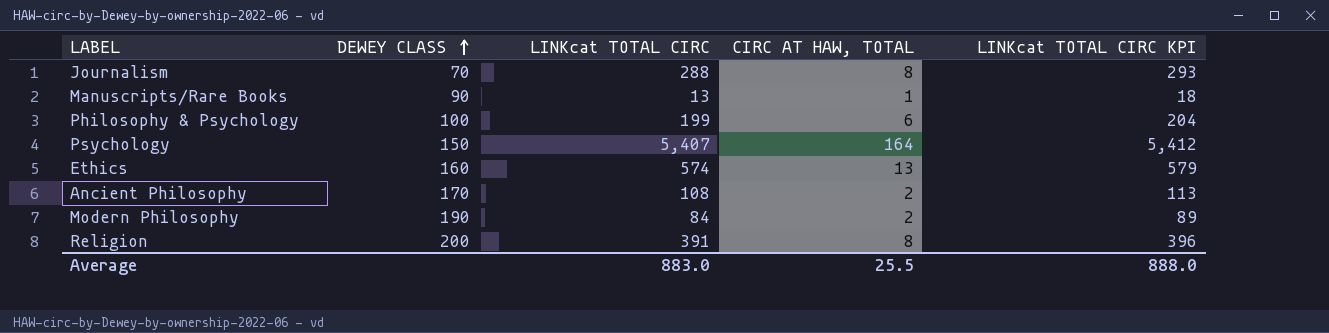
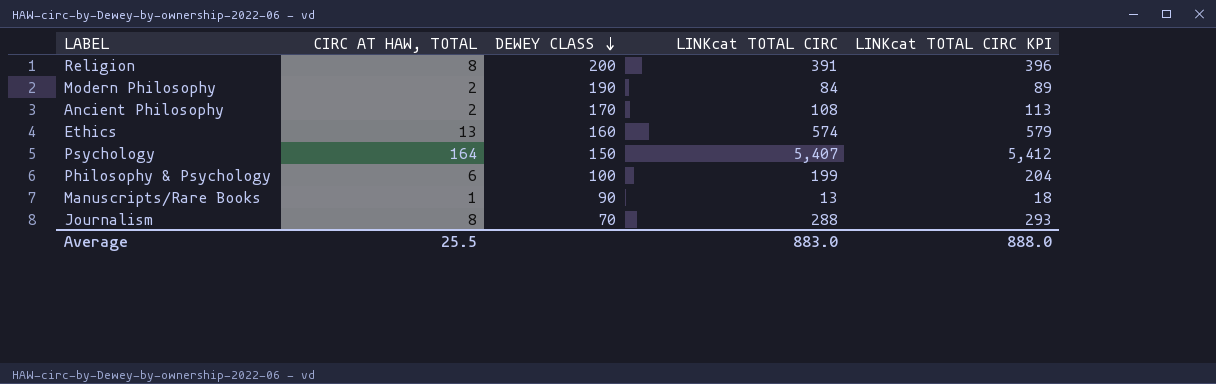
row order: DEWEY CLASS ascending -> DEWEY CLASS descending
column CIRC AT HAW, TOTAL | position: 4 -> 2

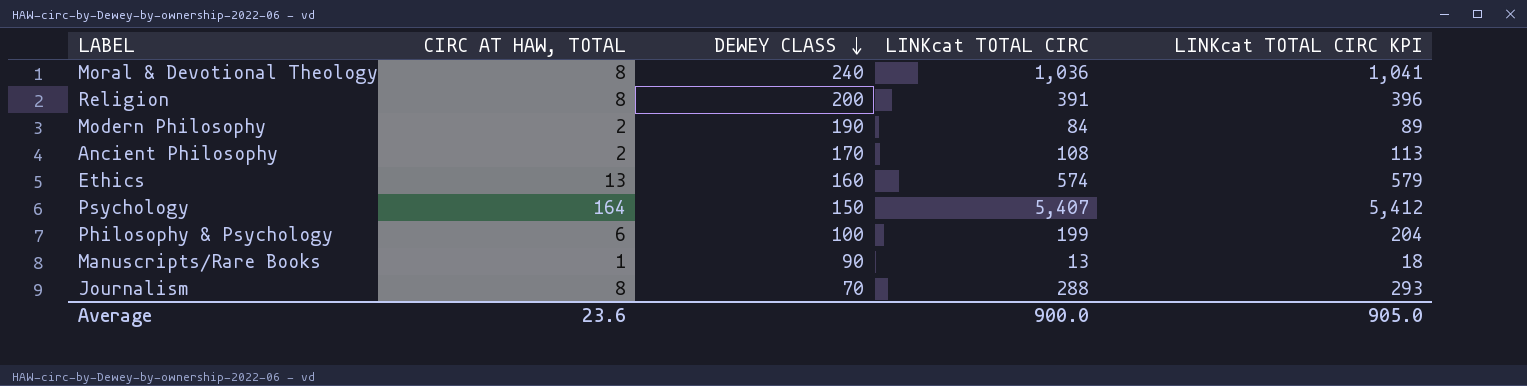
row Moral & Devotional Theology: none -> 8 | 240 | 1,036 | 1,041
Average | CIRC AT HAW, TOTAL: 25.5 -> 23.6
Average | LINKcat TOTAL CIRC: 883.0 -> 900.0
Average | LINKcat TOTAL CIRC KPI: 888.0 -> 905.0

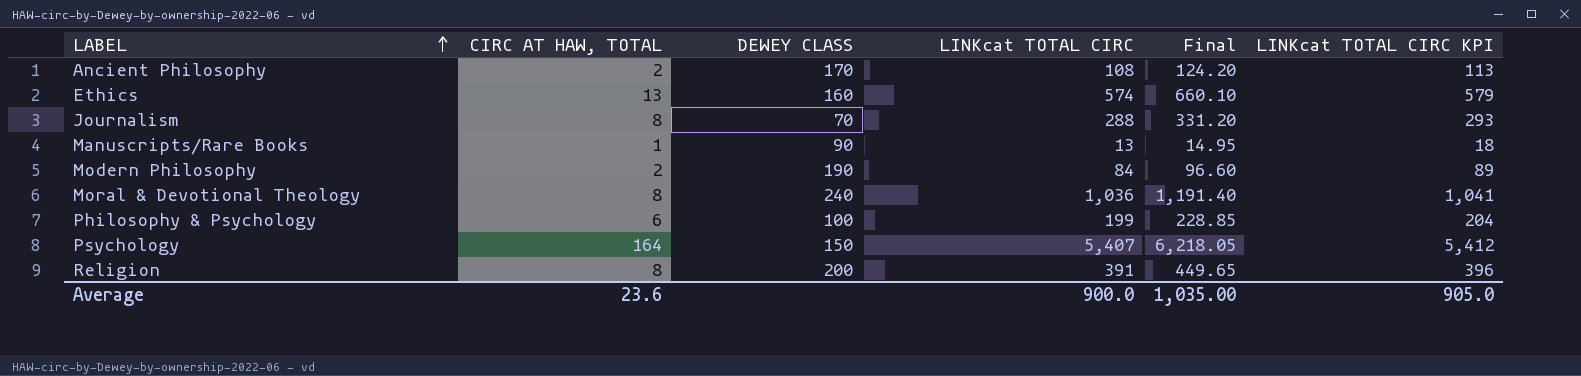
row order: DEWEY CLASS descending -> LABEL ascending
column Final | formula: none -> [LINKcat TOTAL CIRC] * 1.15

